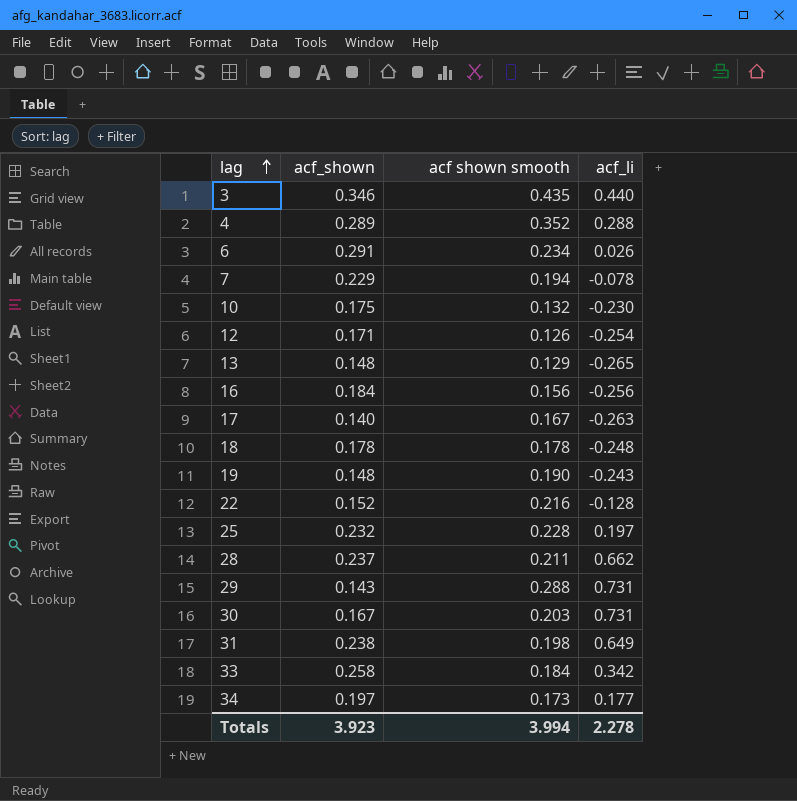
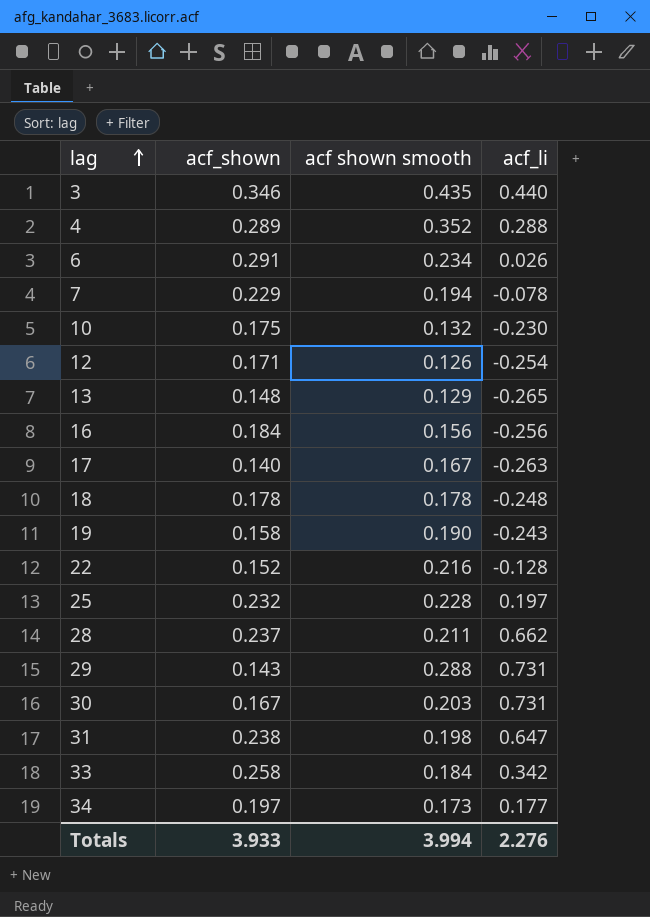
19 | acf_shown: 0.148 -> 0.158
31 | acf_li: 0.649 -> 0.647
Totals | acf_shown: 3.923 -> 3.933
Totals | acf_li: 2.278 -> 2.276

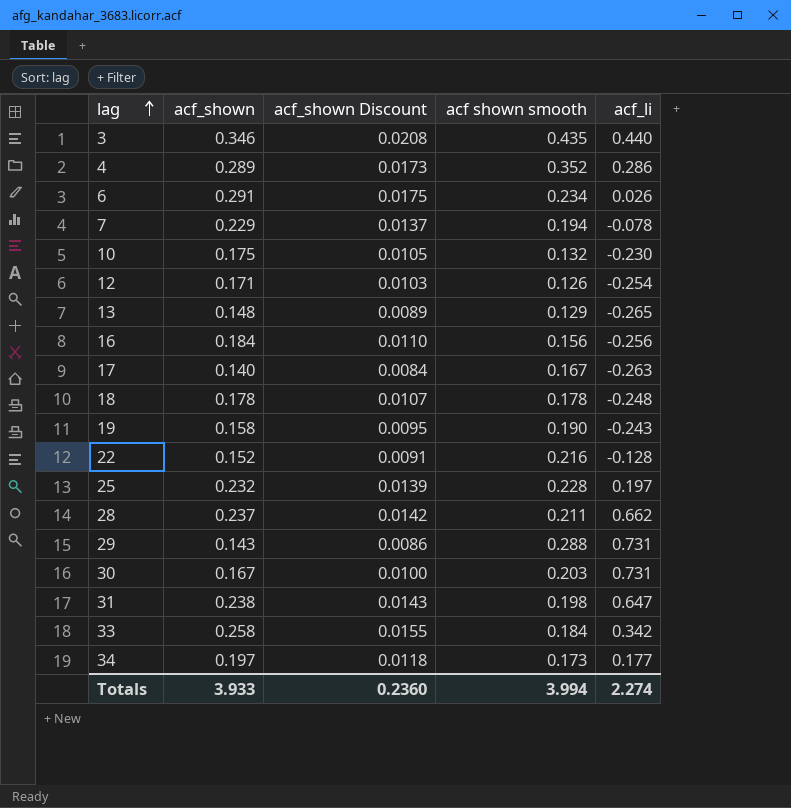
column acf_shown Discount | formula: none -> [acf_shown] * 0.06
4 | acf_li: 0.288 -> 0.286
Totals | acf_li: 2.276 -> 2.274

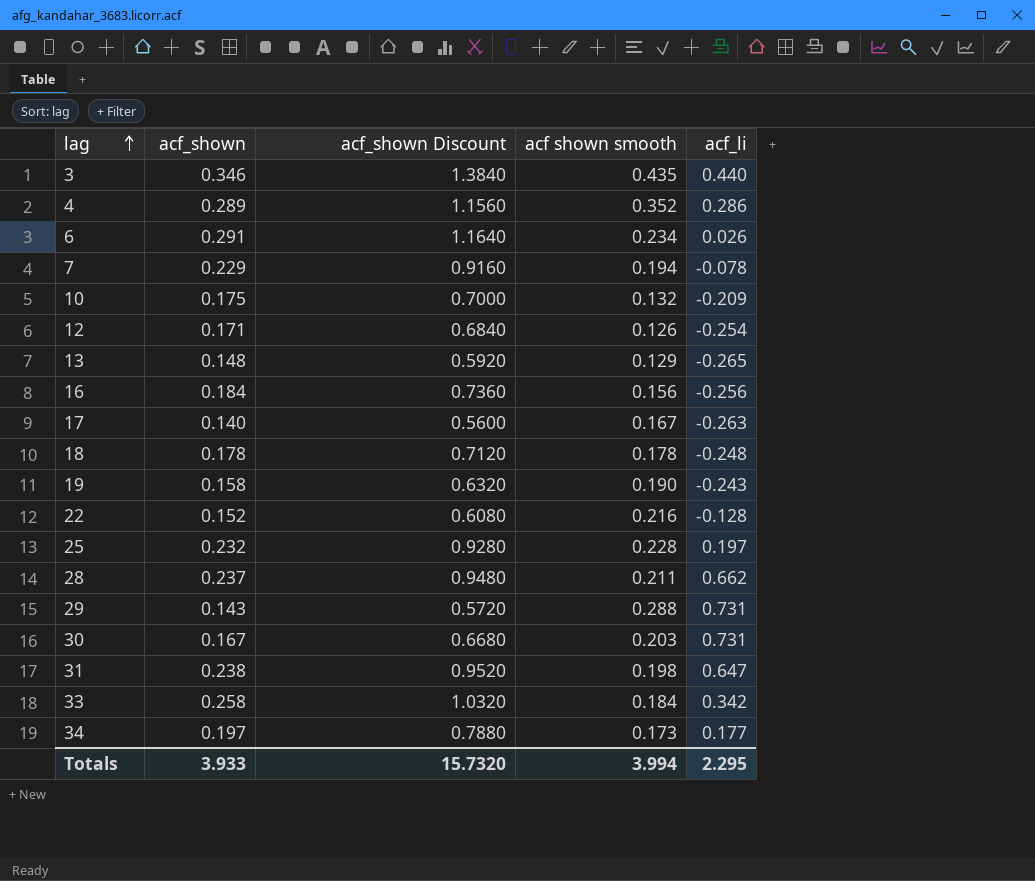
column acf_shown Discount | formula: [acf_shown] * 0.06 -> [acf_shown] * 4
10 | acf_li: -0.230 -> -0.209
Totals | acf_shown Discount: 0.2360 -> 15.7320
Totals | acf_li: 2.274 -> 2.295

